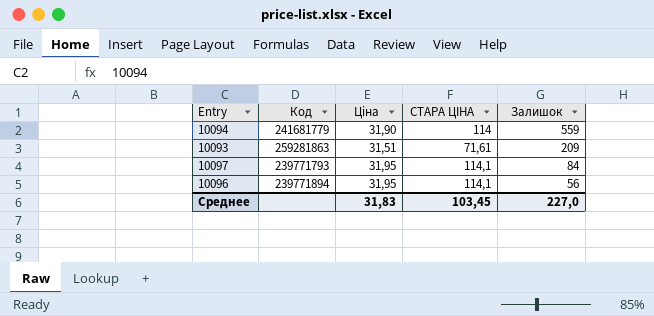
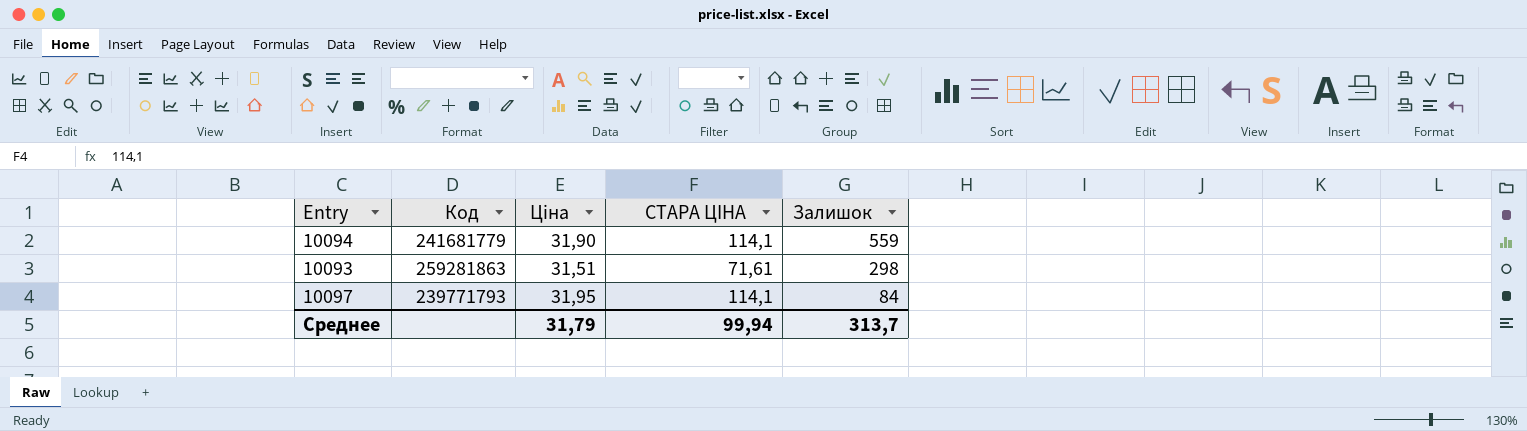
row 10096: 239771894 | 31,95 | 114,1 | 56 -> none
10094 | СТАРА ЦІНА: 114 -> 114,1
10093 | Залишок: 209 -> 298
Среднее | Ціна: 31,83 -> 31,79
Среднее | СТАРА ЦІНА: 103,45 -> 99,94
Среднее | Залишок: 227,0 -> 313,7

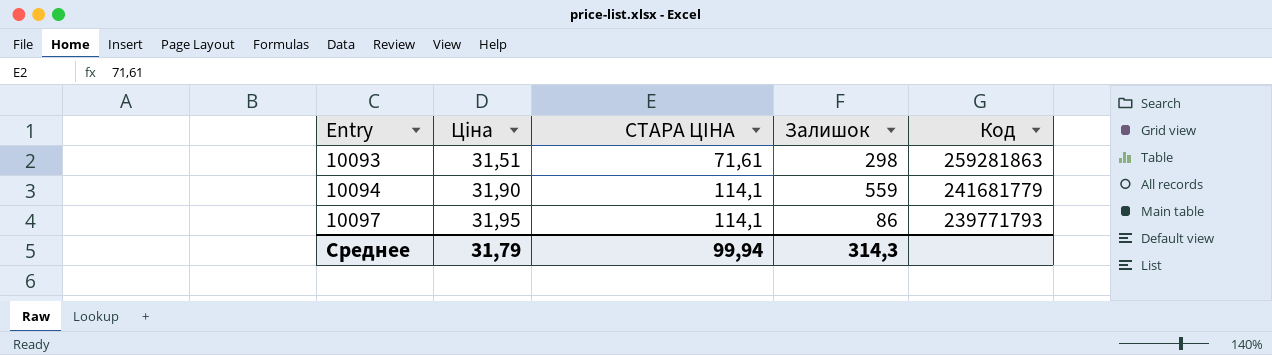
row order: Залишок descending -> Entry ascending
column Код | position: 2 -> 5
10097 | Залишок: 84 -> 86
Среднее | Залишок: 313,7 -> 314,3

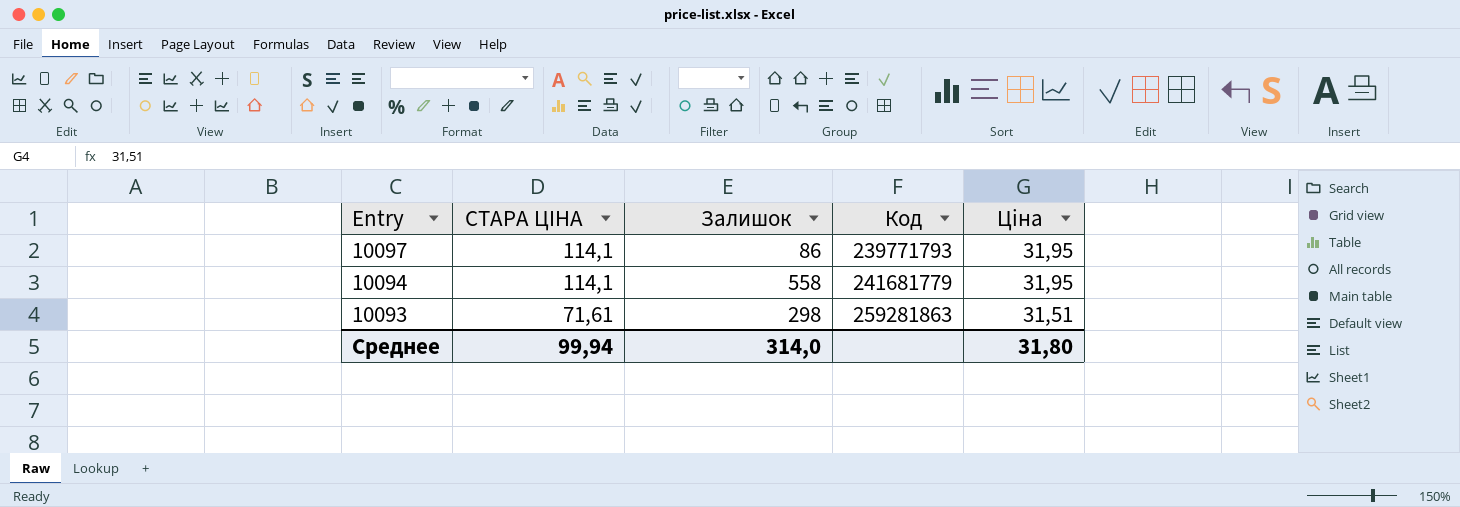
row order: Entry ascending -> Entry descending
column Ціна | position: 2 -> 5
10094 | Залишок: 559 -> 558
10094 | Ціна: 31,90 -> 31,95
Среднее | Залишок: 314,3 -> 314,0
Среднее | Ціна: 31,79 -> 31,80

